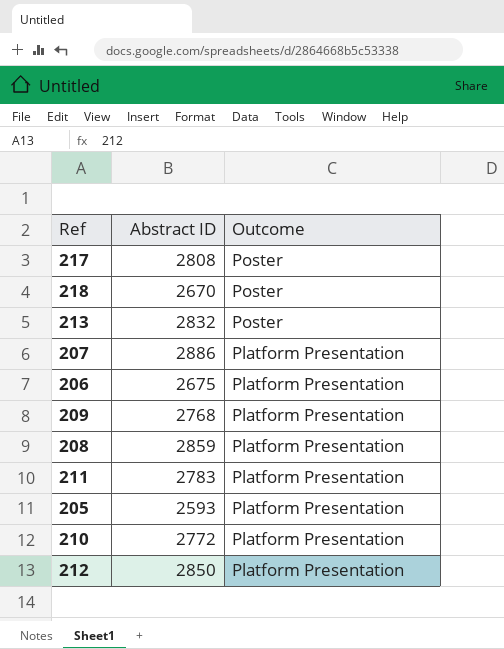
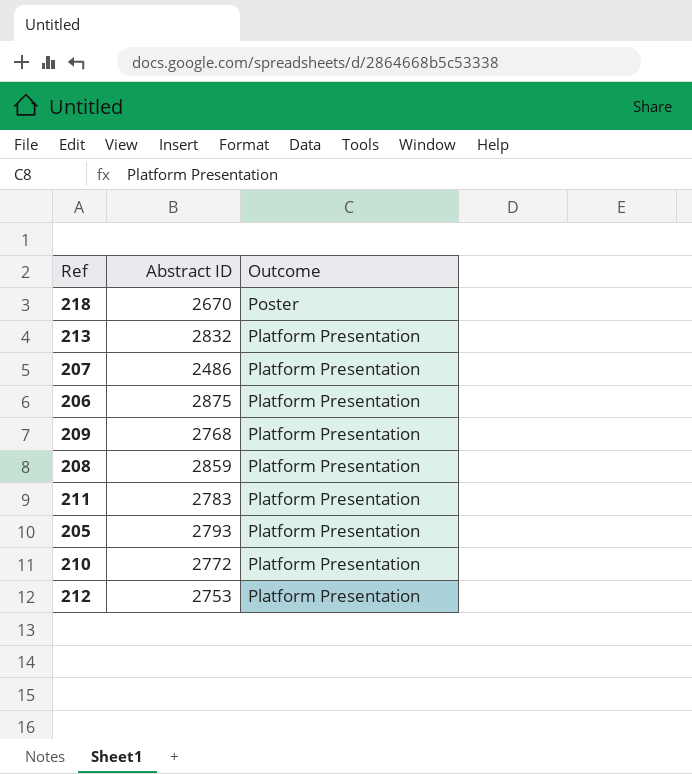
row 217: 2808 | Poster -> none
213 | Outcome: Poster -> Platform Presentation
207 | Abstract ID: 2886 -> 2486
206 | Abstract ID: 2675 -> 2875
205 | Abstract ID: 2593 -> 2793
212 | Abstract ID: 2850 -> 2753

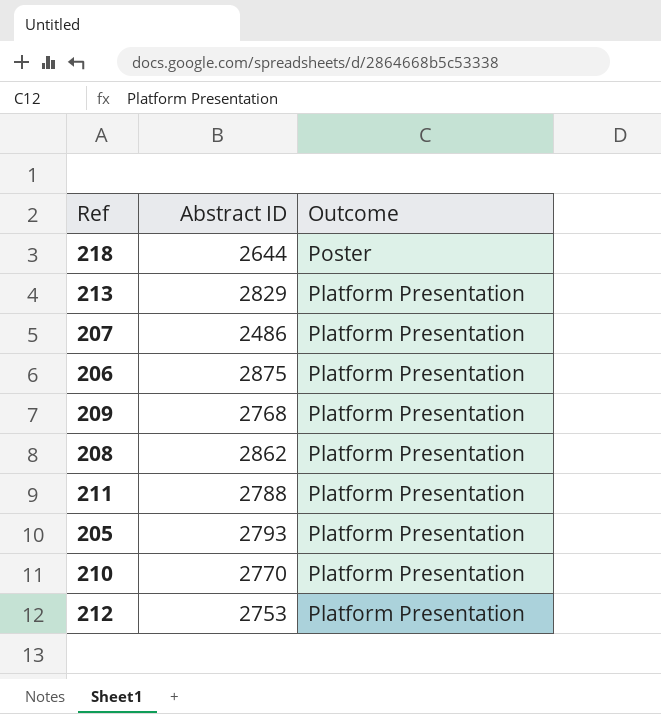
218 | Abstract ID: 2670 -> 2644
213 | Abstract ID: 2832 -> 2829
208 | Abstract ID: 2859 -> 2862
211 | Abstract ID: 2783 -> 2788
210 | Abstract ID: 2772 -> 2770

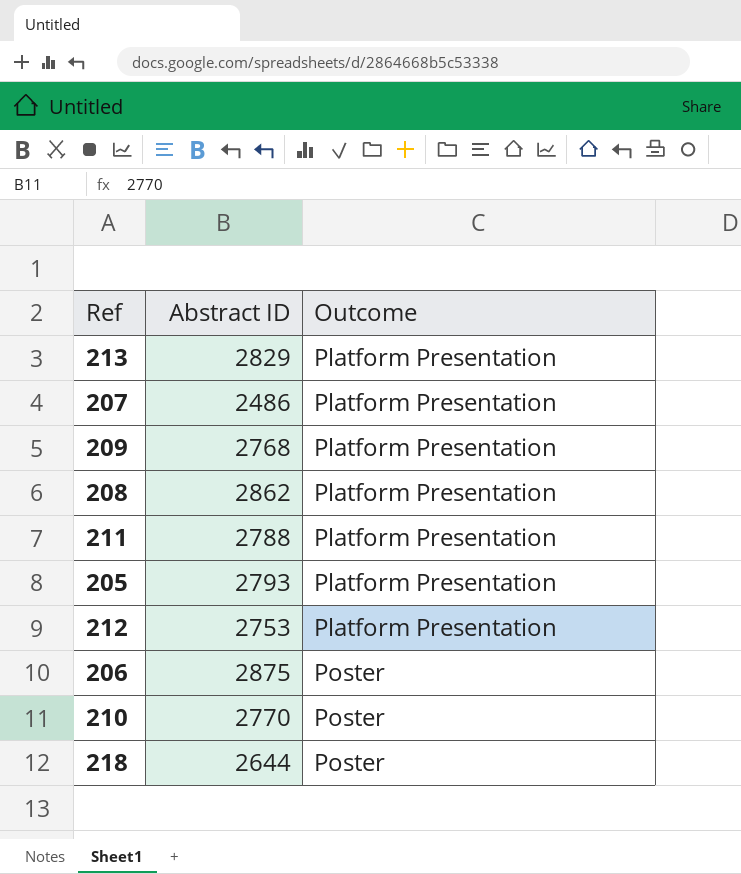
row order: Outcome descending -> Outcome ascending
206 | Outcome: Platform Presentation -> Poster
210 | Outcome: Platform Presentation -> Poster

